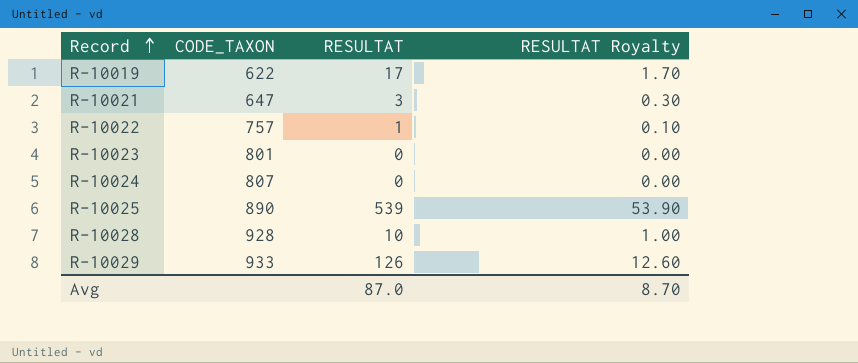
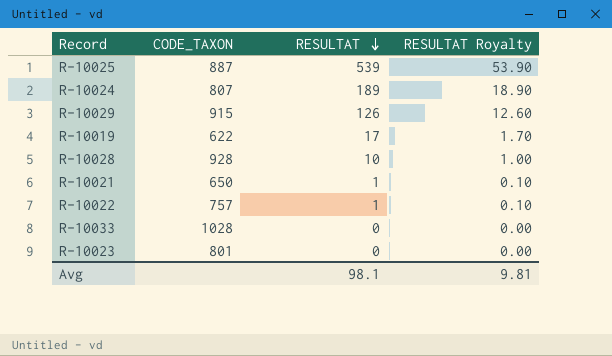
row order: Record ascending -> RESULTAT descending
R-10025 | CODE_TAXON: 890 -> 887
R-10024 | RESULTAT: 0 -> 189
R-10024 | RESULTAT Royalty: 0.00 -> 18.90
R-10029 | CODE_TAXON: 933 -> 915
R-10021 | CODE_TAXON: 647 -> 650
R-10021 | RESULTAT: 3 -> 1
R-10021 | RESULTAT Royalty: 0.30 -> 0.10
row R-10033: none -> 1028 | 0 | 0.00
Avg | RESULTAT: 87.0 -> 98.1
Avg | RESULTAT Royalty: 8.70 -> 9.81

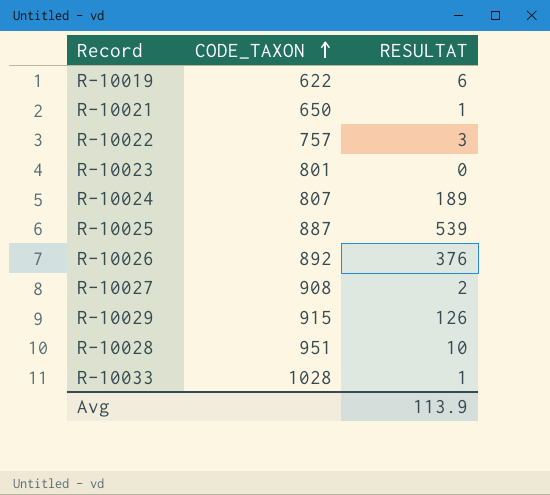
row order: RESULTAT descending -> CODE_TAXON ascending
column RESULTAT Royalty | formula: [RESULTAT] * 0.1 -> none
R-10019 | RESULTAT: 17 -> 6
R-10022 | RESULTAT: 1 -> 3
row R-10026: none -> 892 | 376
row R-10027: none -> 908 | 2
R-10028 | CODE_TAXON: 928 -> 951
R-10033 | RESULTAT: 0 -> 1
Avg | RESULTAT: 98.1 -> 113.9

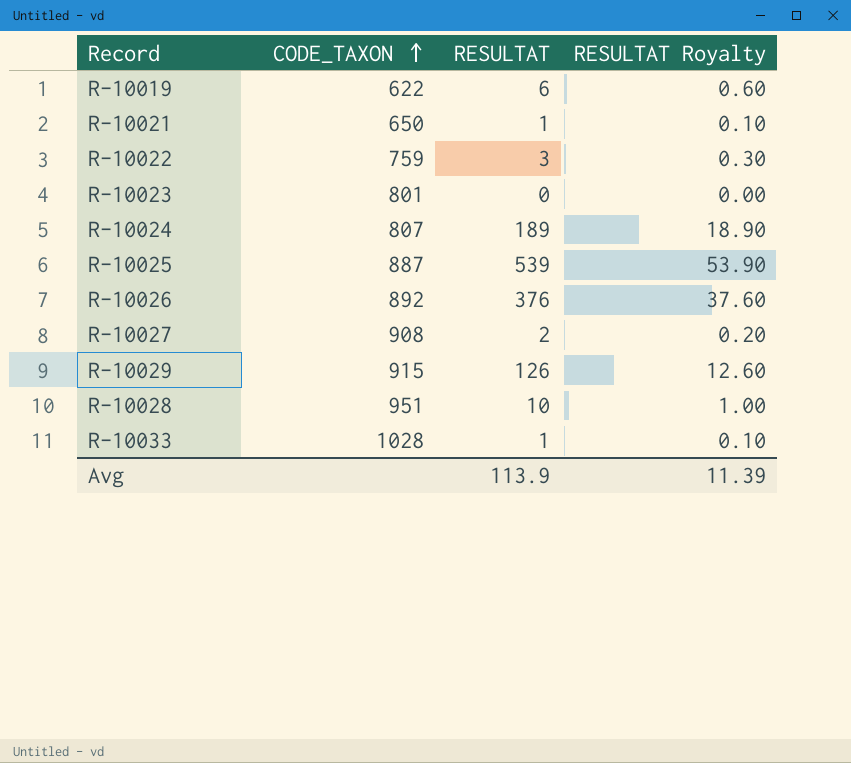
column RESULTAT Royalty | formula: none -> [RESULTAT] * 0.1
R-10022 | CODE_TAXON: 757 -> 759

